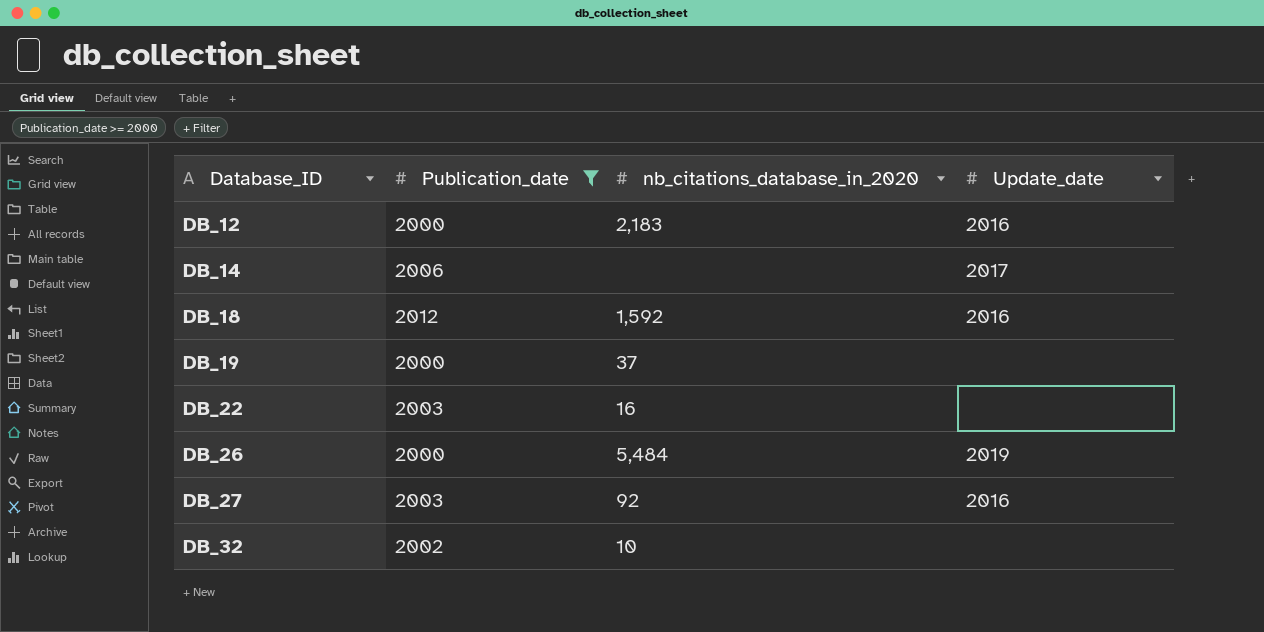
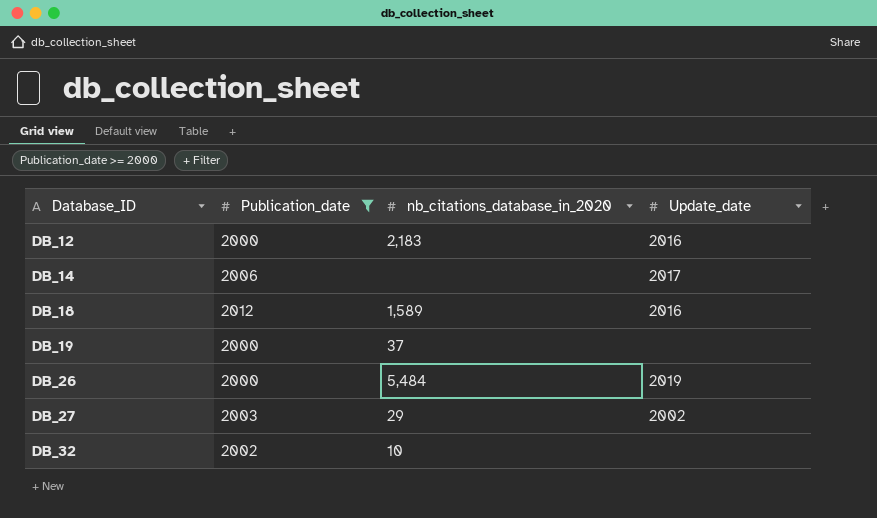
row DB_22: 2003 | 16 | none -> none
DB_18 | nb_citations_database_in_2020: 1,592 -> 1,589
DB_27 | nb_citations_database_in_2020: 92 -> 29
DB_27 | Update_date: 2016 -> 2002

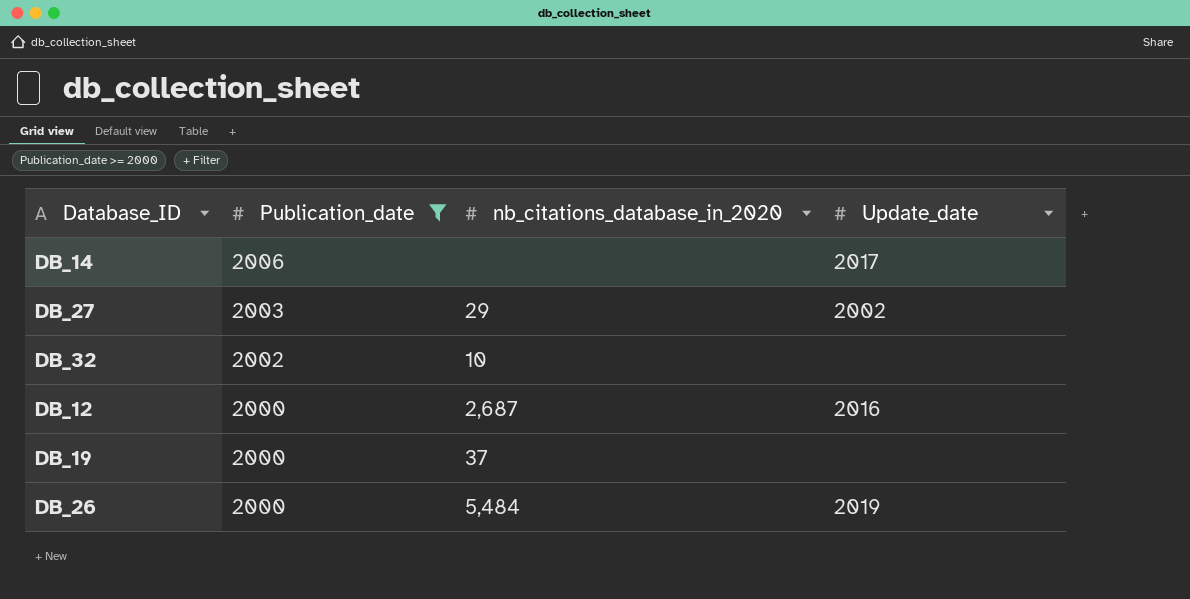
row order: Database_ID ascending -> Publication_date descending
row DB_18: 2012 | 1,589 | 2016 -> none
DB_12 | nb_citations_database_in_2020: 2,183 -> 2,687

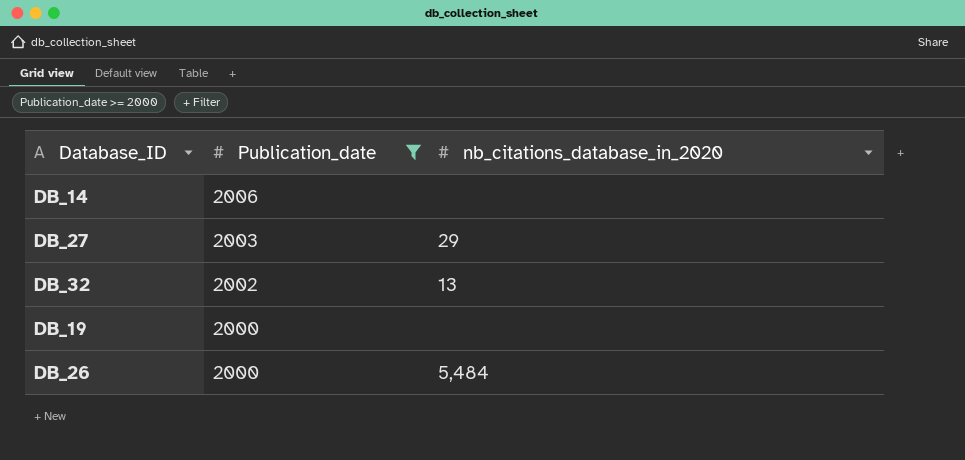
column Update_date | position: 4 -> none
row DB_12: 2000 | 2,687 | 2016 -> none
DB_32 | nb_citations_database_in_2020: 10 -> 13
DB_19 | nb_citations_database_in_2020: 37 -> none

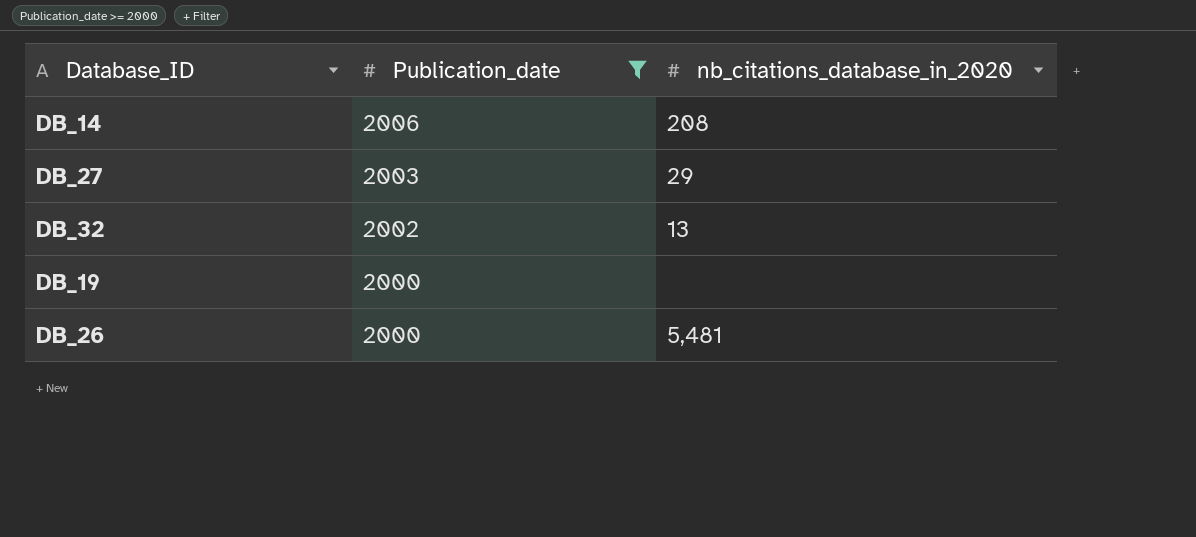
DB_14 | nb_citations_database_in_2020: none -> 208
DB_26 | nb_citations_database_in_2020: 5,484 -> 5,481

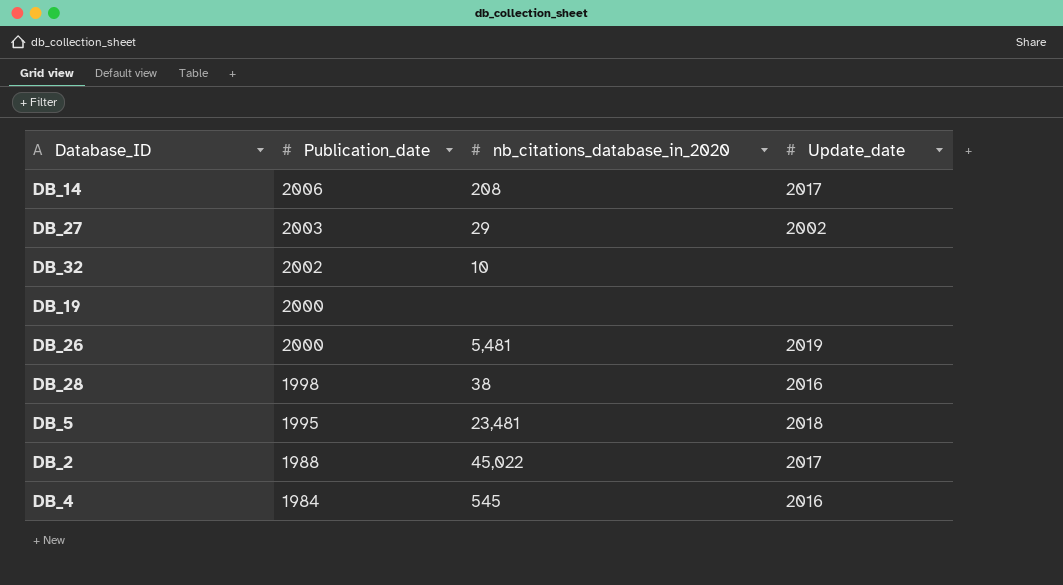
filter: Publication_date >= 2000 -> none
column Update_date | position: none -> 4
DB_32 | nb_citations_database_in_2020: 13 -> 10

